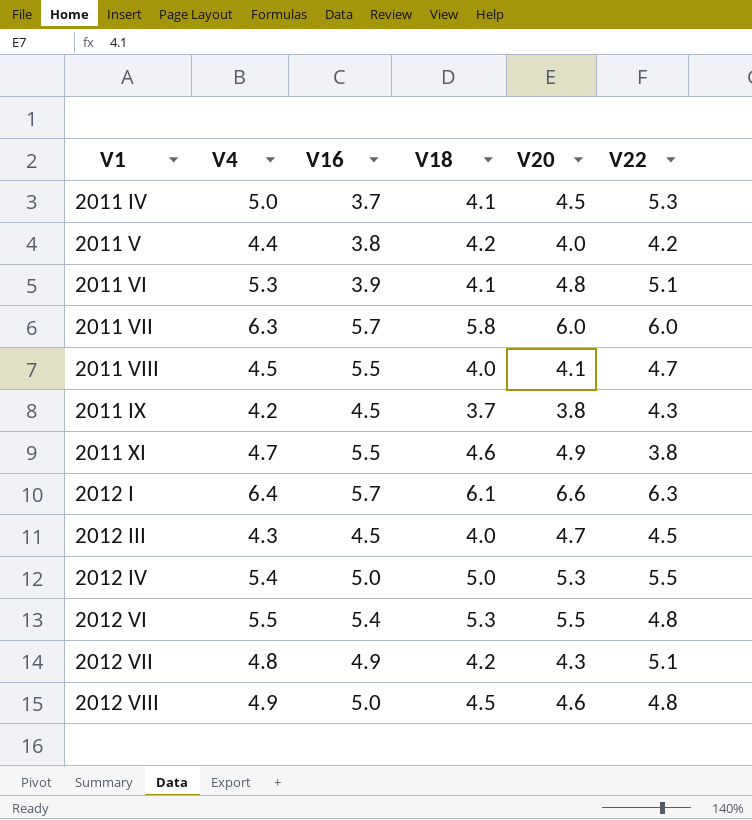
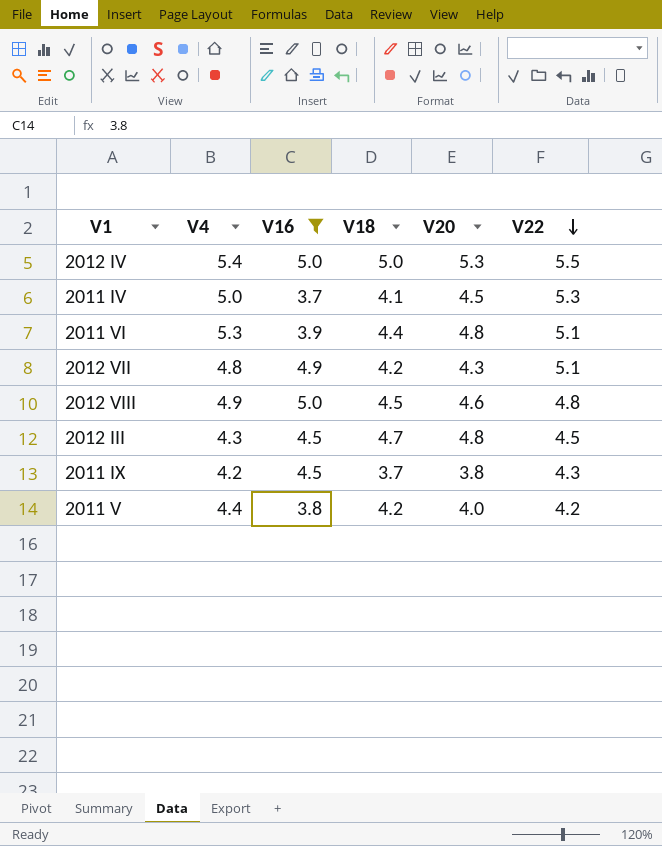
filter: none -> V16 <= 5.0
row order: none -> V22 descending
2011 VI | V18: 4.1 -> 4.4
2012 III | V18: 4.0 -> 4.7
2012 III | V20: 4.7 -> 4.8

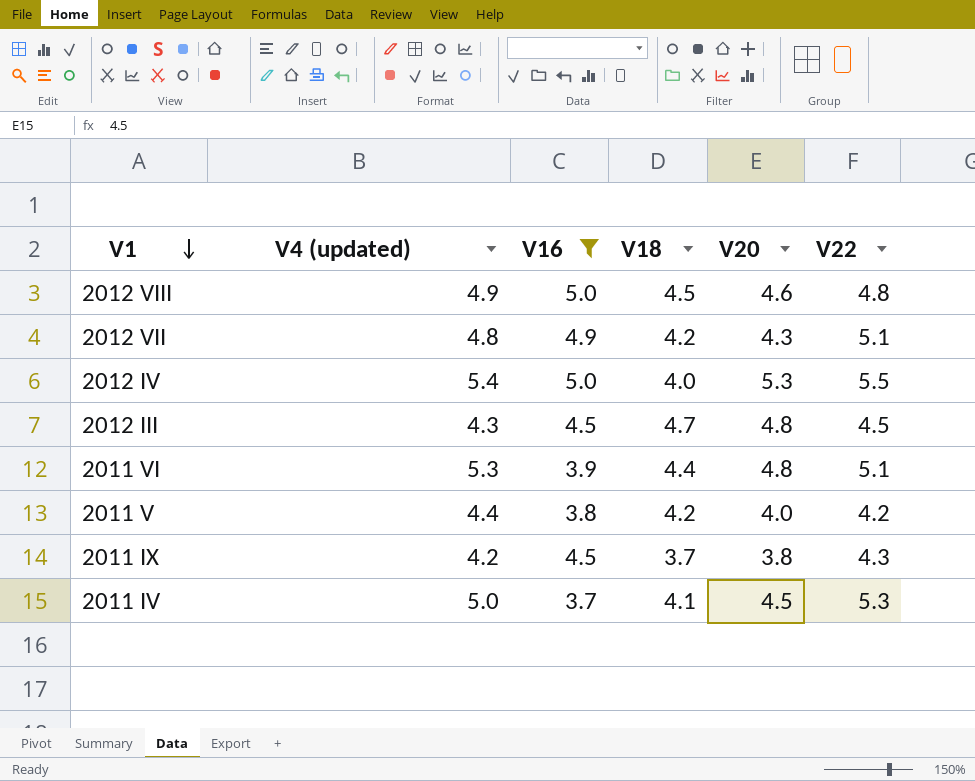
row order: V22 descending -> V1 descending
column name: V4 -> V4 (updated)
2012 IV | V18: 5.0 -> 4.0

